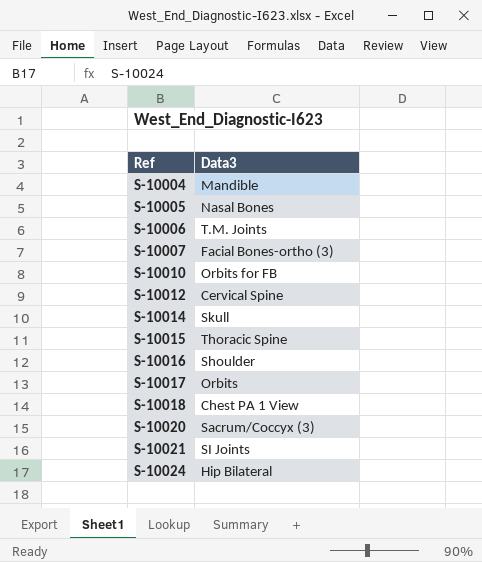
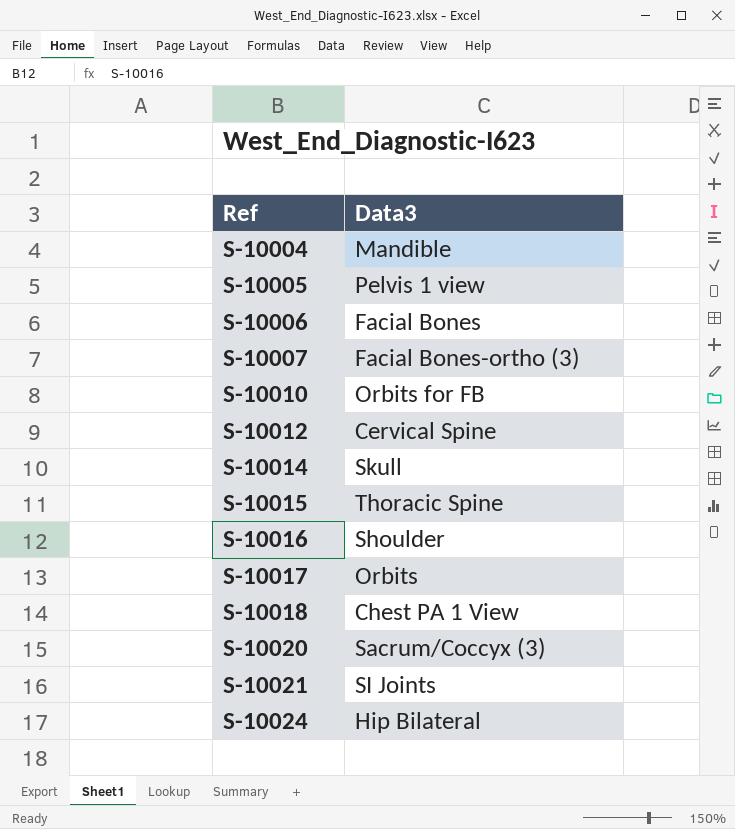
S-10005 | Data3: Nasal Bones -> Pelvis 1 view
S-10006 | Data3: T.M. Joints -> Facial Bones

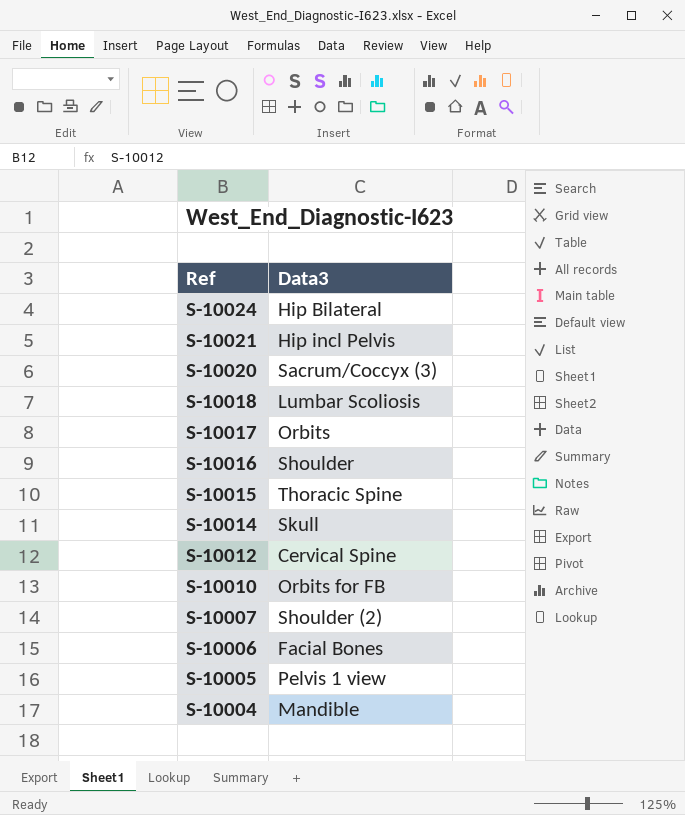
row order: Ref ascending -> Ref descending
S-10021 | Data3: SI Joints -> Hip incl Pelvis
S-10018 | Data3: Chest PA 1 View -> Lumbar Scoliosis
S-10007 | Data3: Facial Bones-ortho (3) -> Shoulder (2)

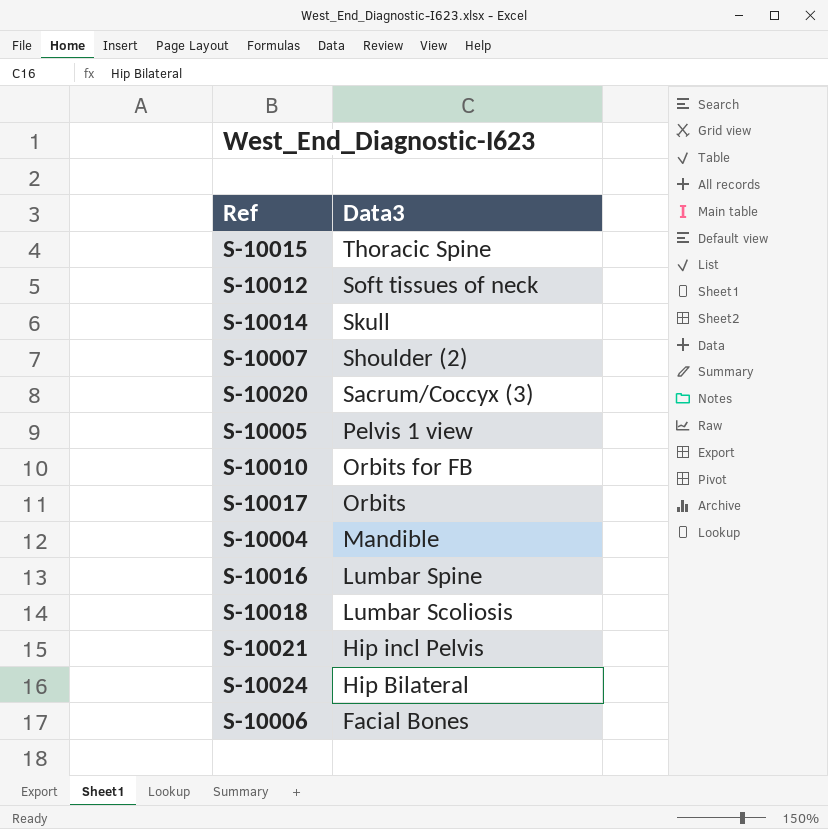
row order: Ref descending -> Data3 descending
S-10012 | Data3: Cervical Spine -> Soft tissues of neck
S-10016 | Data3: Shoulder -> Lumbar Spine

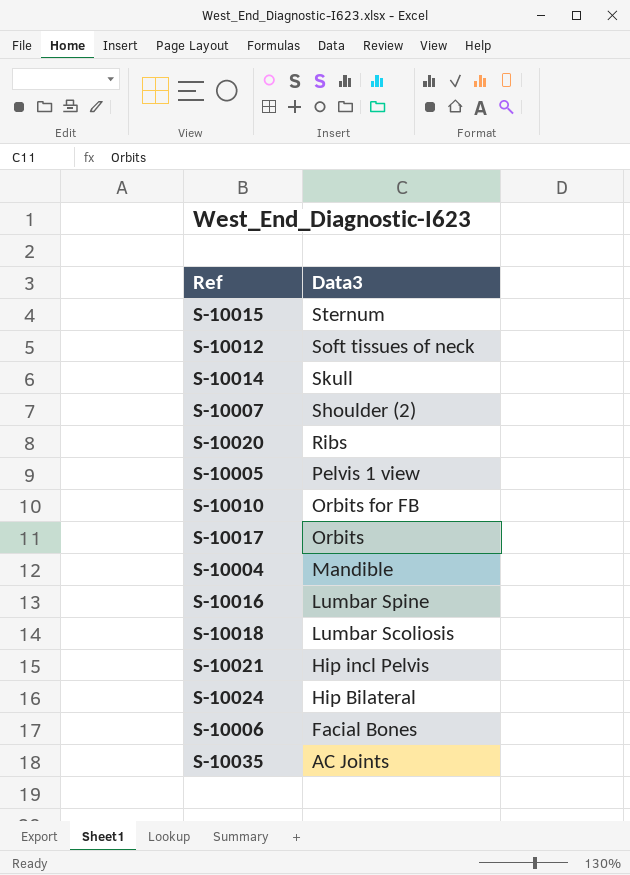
S-10015 | Data3: Thoracic Spine -> Sternum
S-10020 | Data3: Sacrum/Coccyx (3) -> Ribs
row S-10035: none -> AC Joints

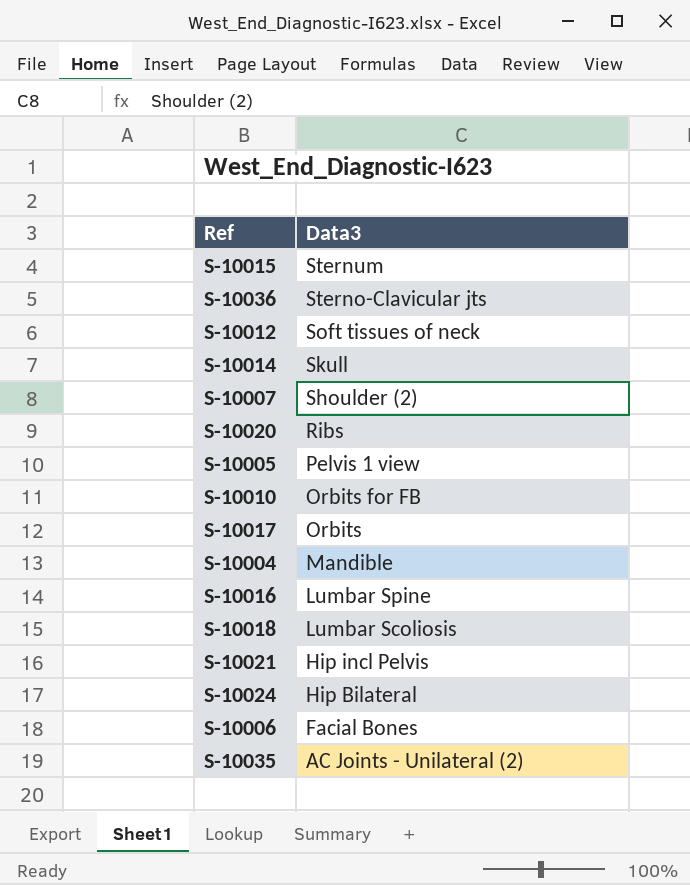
row S-10036: none -> Sterno-Clavicular jts
S-10035 | Data3: AC Joints -> AC Joints - Unilateral (2)

